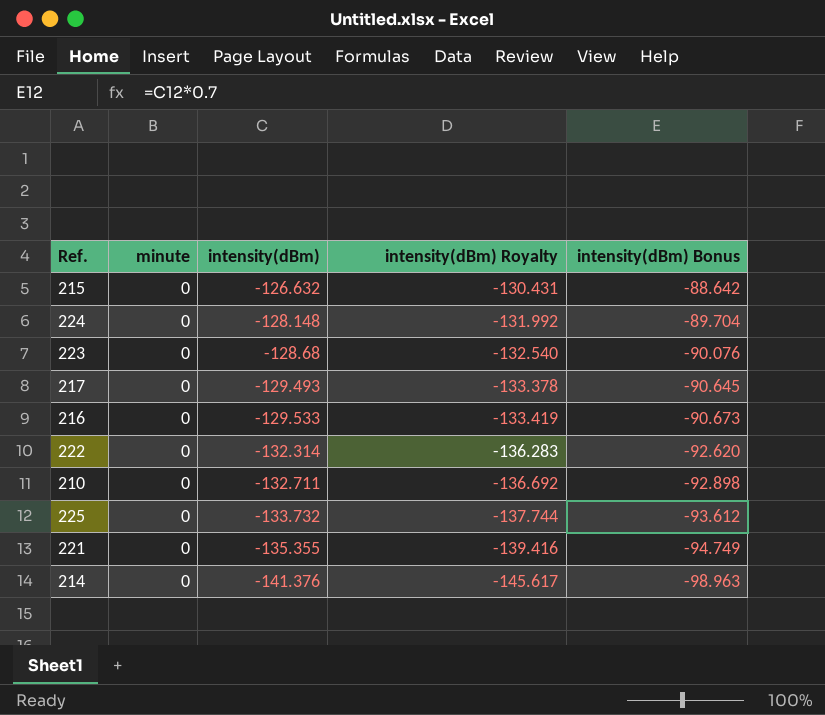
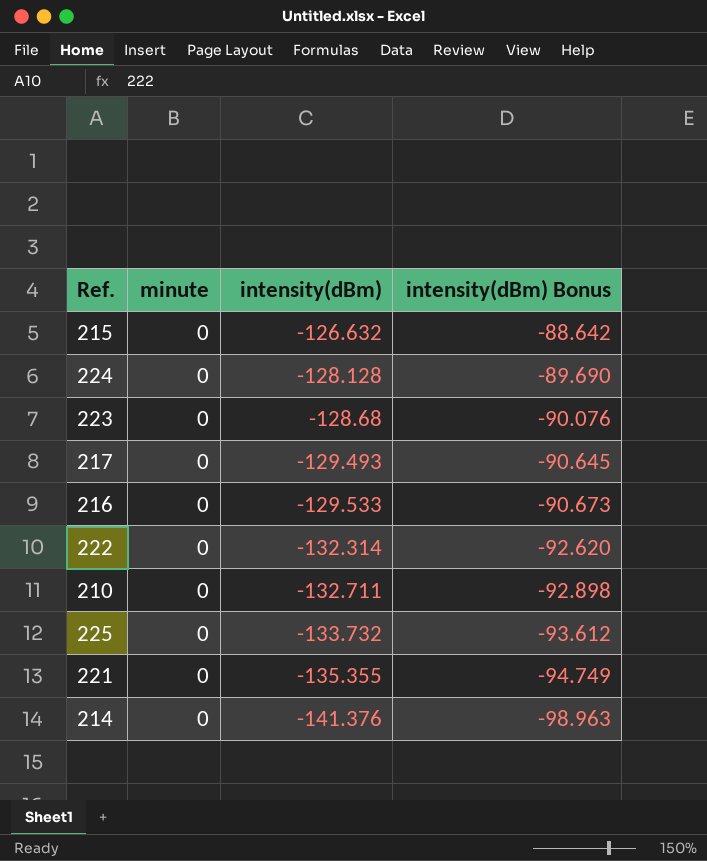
column intensity(dBm) Royalty | formula: [intensity(dBm)] * 1.03 -> none
224 | intensity(dBm): -128.148 -> -128.128
224 | intensity(dBm) Bonus: -89.704 -> -89.690

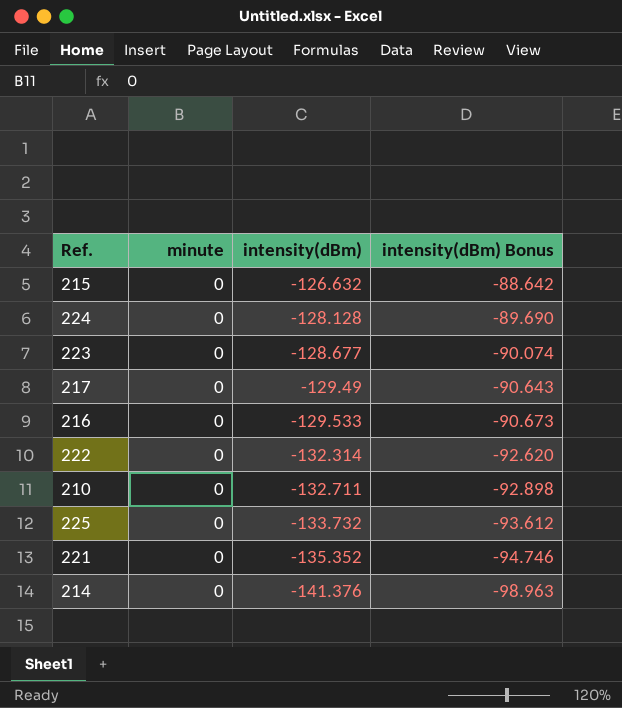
223 | intensity(dBm): -128.68 -> -128.677
223 | intensity(dBm) Bonus: -90.076 -> -90.074
217 | intensity(dBm): -129.493 -> -129.49
217 | intensity(dBm) Bonus: -90.645 -> -90.643
221 | intensity(dBm): -135.355 -> -135.352
221 | intensity(dBm) Bonus: -94.749 -> -94.746

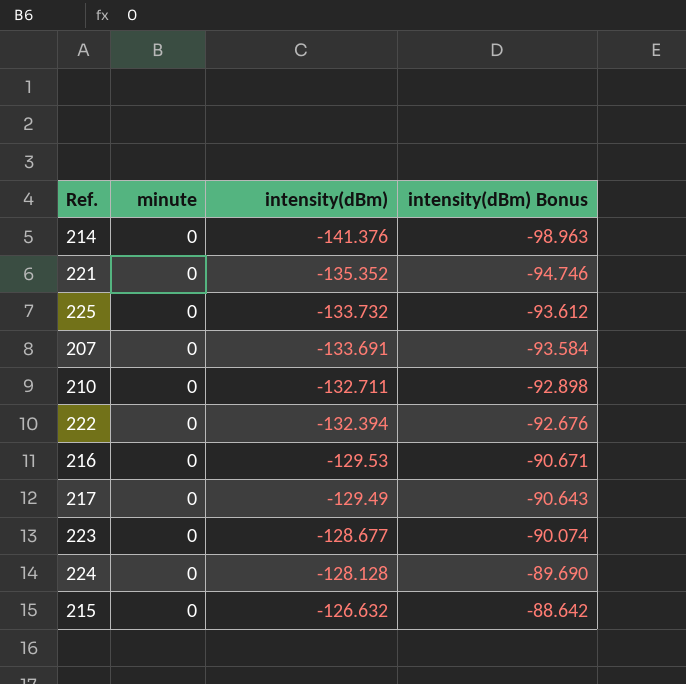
row order: intensity(dBm) descending -> intensity(dBm) ascending
row 207: none -> 0 | -133.691 | -93.584
222 | intensity(dBm): -132.314 -> -132.394
222 | intensity(dBm) Bonus: -92.620 -> -92.676
216 | intensity(dBm): -129.533 -> -129.53
216 | intensity(dBm) Bonus: -90.673 -> -90.671

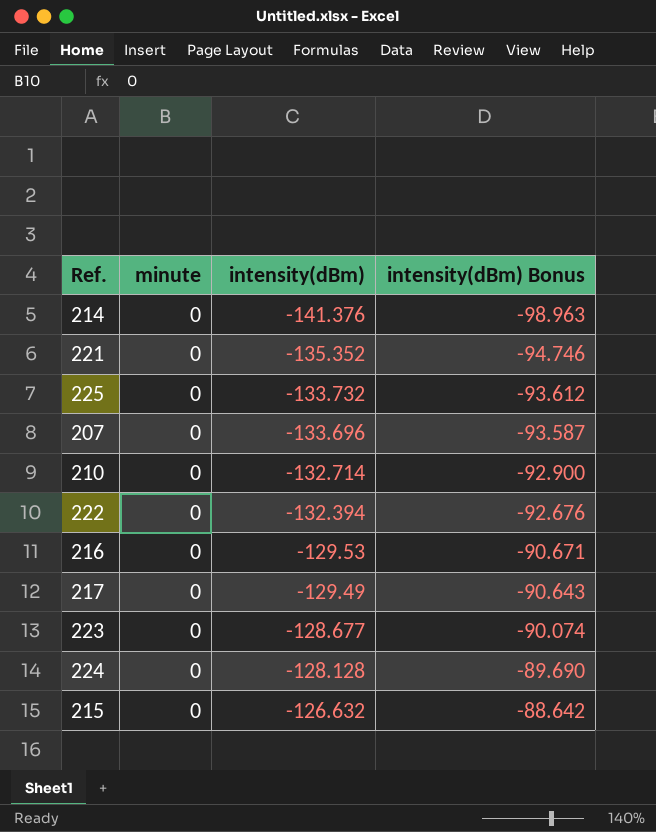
207 | intensity(dBm): -133.691 -> -133.696
207 | intensity(dBm) Bonus: -93.584 -> -93.587
210 | intensity(dBm): -132.711 -> -132.714
210 | intensity(dBm) Bonus: -92.898 -> -92.900

